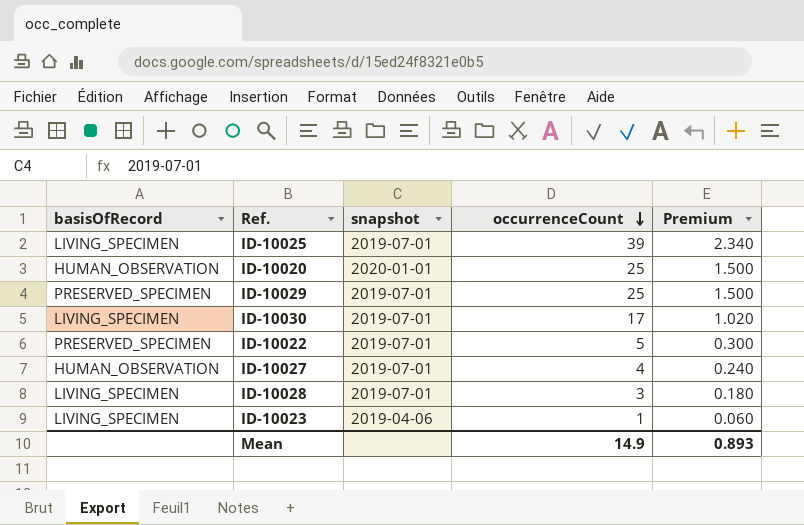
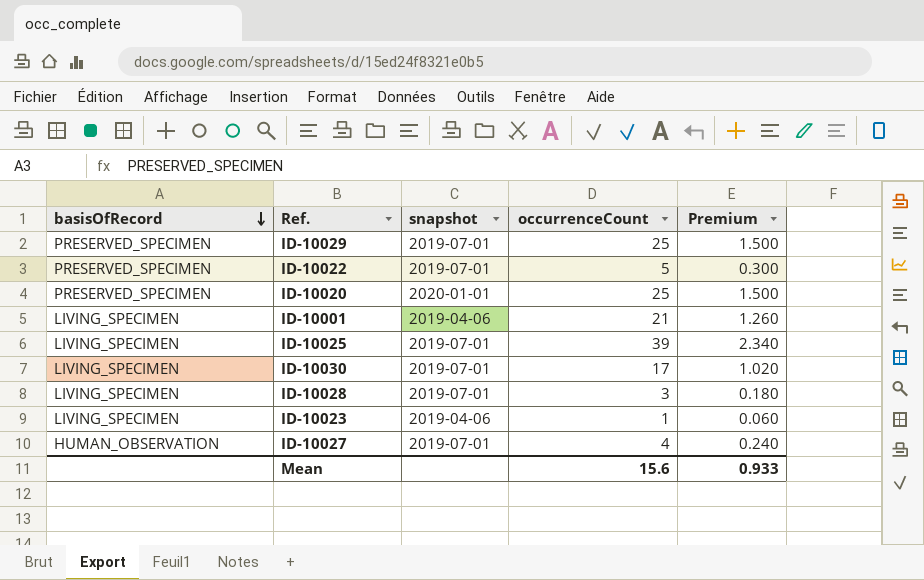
row order: occurrenceCount descending -> basisOfRecord descending
ID-10020 | basisOfRecord: HUMAN_OBSERVATION -> PRESERVED_SPECIMEN
row ID-10001: none -> LIVING_SPECIMEN | 2019-04-06 | 21 | 1.260
Mean | occurrenceCount: 14.9 -> 15.6
Mean | Premium: 0.893 -> 0.933

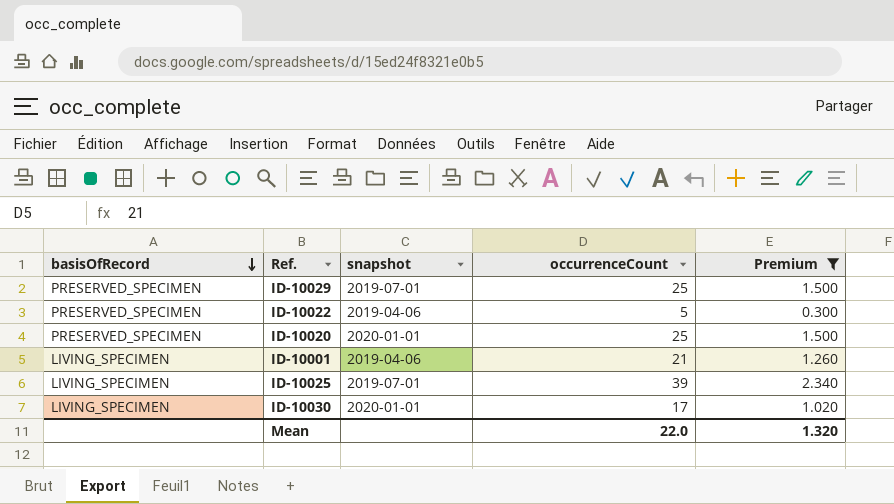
filter: none -> Premium >= 0.300
ID-10022 | snapshot: 2019-07-01 -> 2019-04-06
ID-10030 | snapshot: 2019-07-01 -> 2020-01-01
Mean | occurrenceCount: 15.6 -> 22.0
Mean | Premium: 0.933 -> 1.320

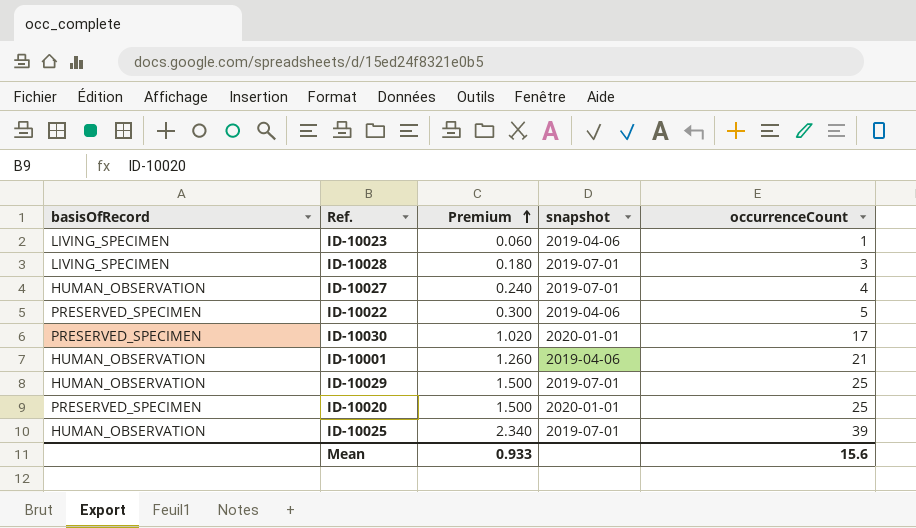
filter: Premium >= 0.300 -> none
row order: basisOfRecord descending -> Premium ascending
column Premium | position: 5 -> 3
ID-10030 | basisOfRecord: LIVING_SPECIMEN -> PRESERVED_SPECIMEN
ID-10001 | basisOfRecord: LIVING_SPECIMEN -> HUMAN_OBSERVATION
ID-10029 | basisOfRecord: PRESERVED_SPECIMEN -> HUMAN_OBSERVATION
ID-10025 | basisOfRecord: LIVING_SPECIMEN -> HUMAN_OBSERVATION
Mean | Premium: 1.320 -> 0.933
Mean | occurrenceCount: 22.0 -> 15.6

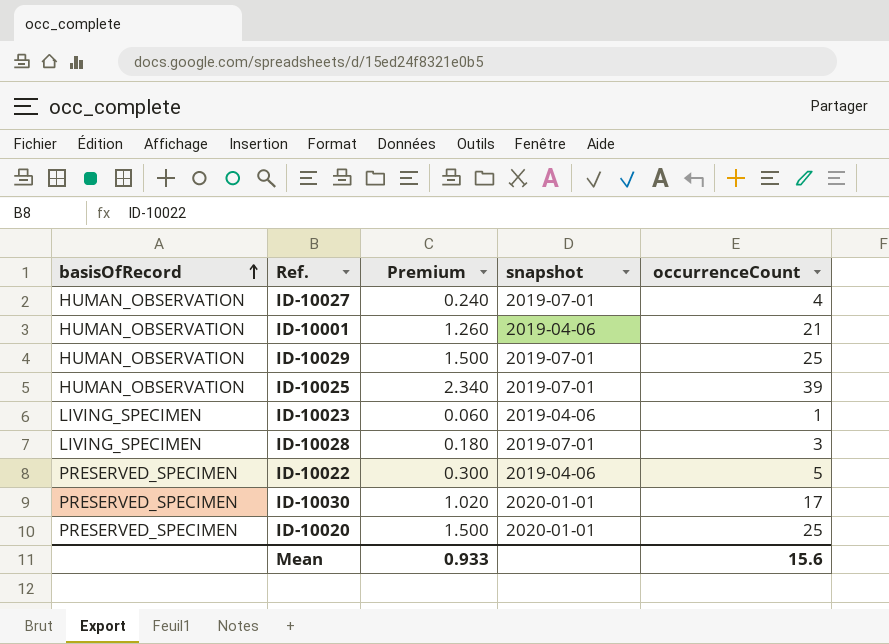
row order: Premium ascending -> basisOfRecord ascending

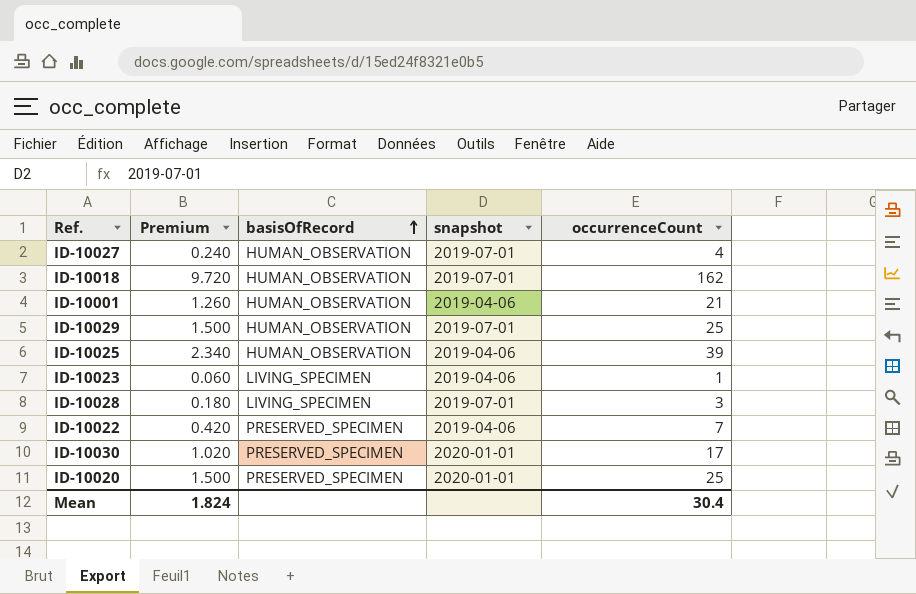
column basisOfRecord | position: 1 -> 3
row ID-10018: none -> 9.720 | HUMAN_OBSERVATION | 2019-07-01 | 162
ID-10025 | snapshot: 2019-07-01 -> 2019-04-06
ID-10022 | Premium: 0.300 -> 0.420
ID-10022 | occurrenceCount: 5 -> 7
Mean | Premium: 0.933 -> 1.824
Mean | occurrenceCount: 15.6 -> 30.4

